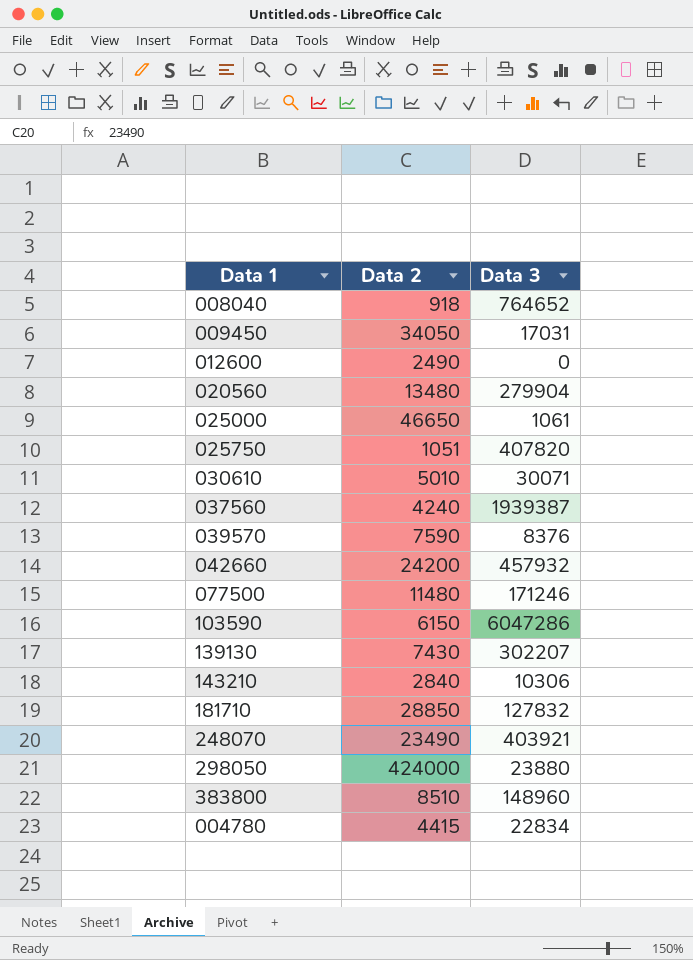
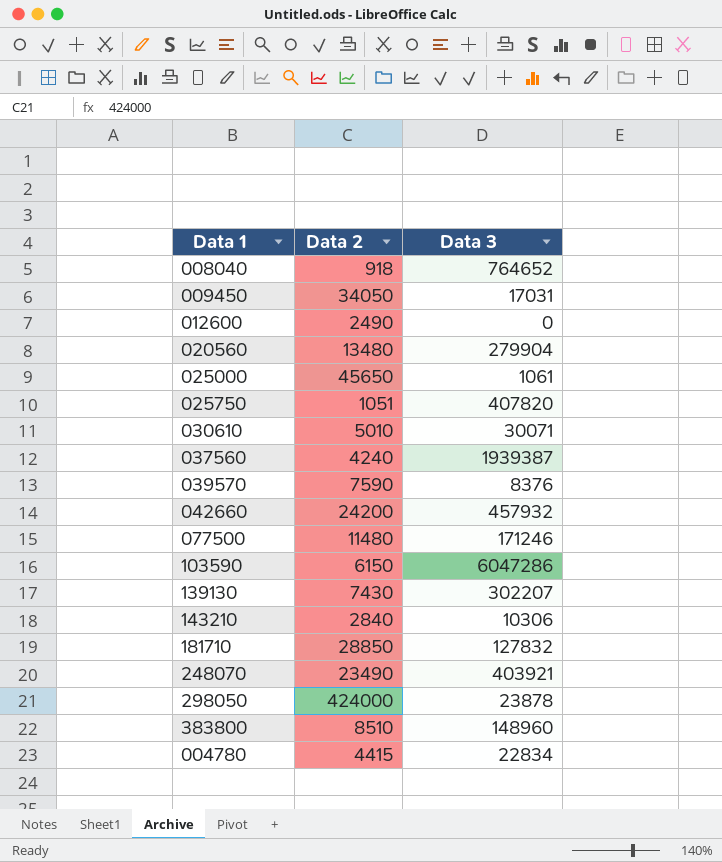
025000 | Data 2: 46650 -> 45650
298050 | Data 3: 23880 -> 23878

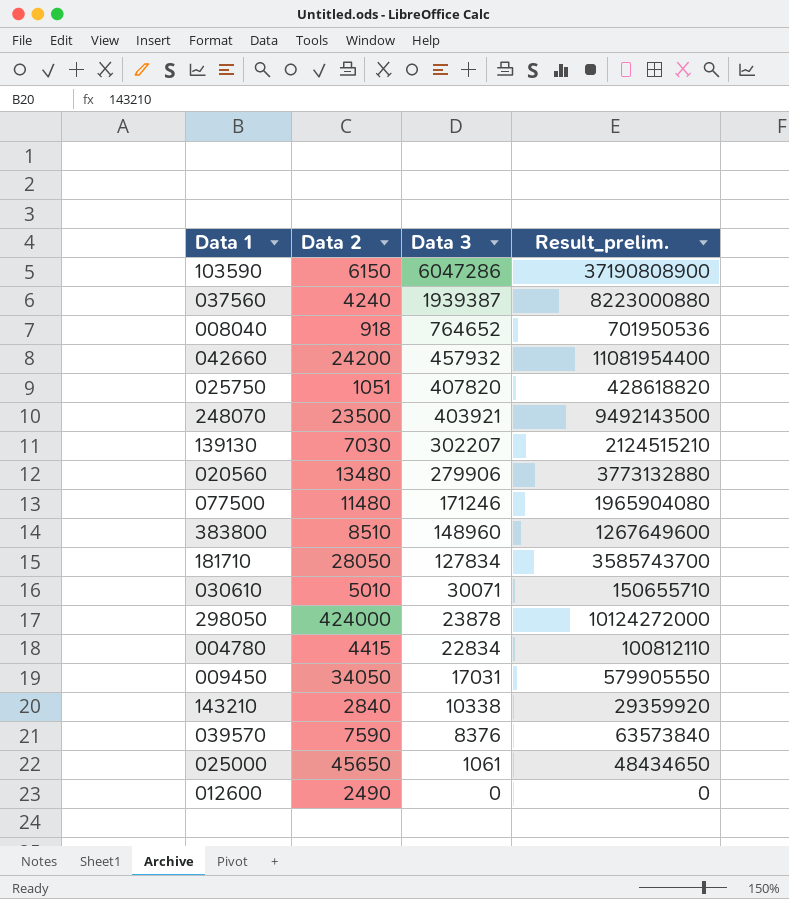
row order: none -> Data 3 descending
column Result_prelim. | formula: none -> [Data 2] * [Data 3]
248070 | Data 2: 23490 -> 23500
139130 | Data 2: 7430 -> 7030
020560 | Data 3: 279904 -> 279906
181710 | Data 2: 28850 -> 28050
181710 | Data 3: 127832 -> 127834
143210 | Data 3: 10306 -> 10338

